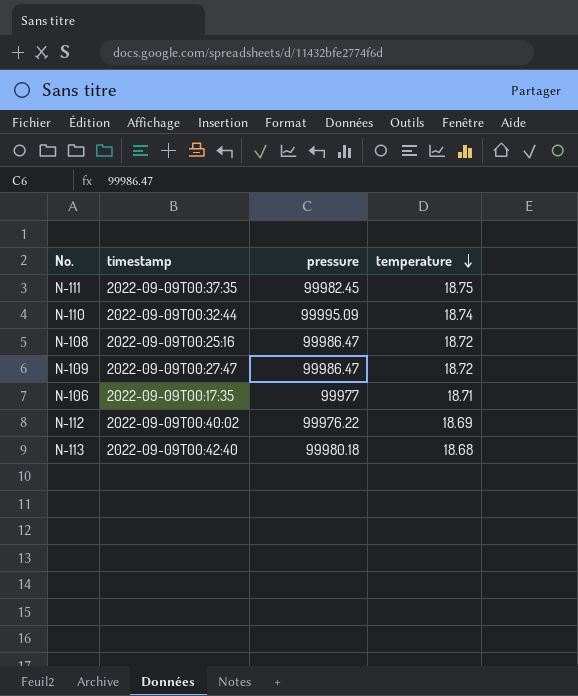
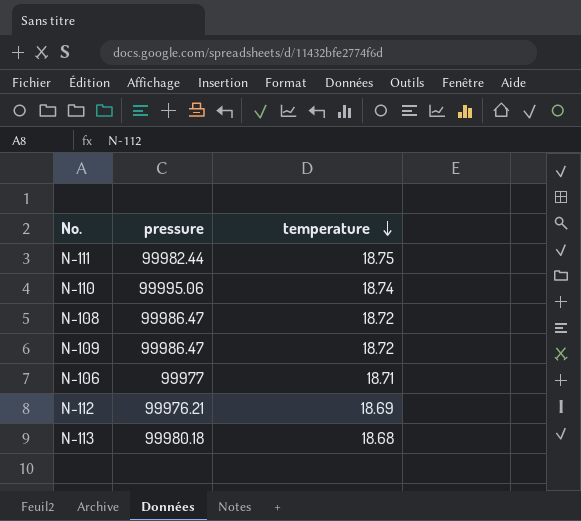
column timestamp | position: 2 -> none
N-111 | pressure: 99982.45 -> 99982.44
N-110 | pressure: 99995.09 -> 99995.06
N-112 | pressure: 99976.22 -> 99976.21

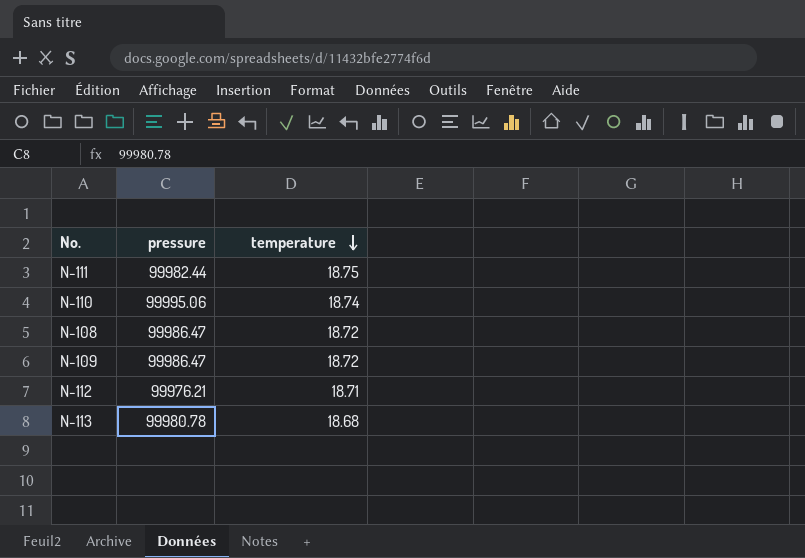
row N-106: 99977 | 18.71 -> none
N-112 | temperature: 18.69 -> 18.71
N-113 | pressure: 99980.18 -> 99980.78

